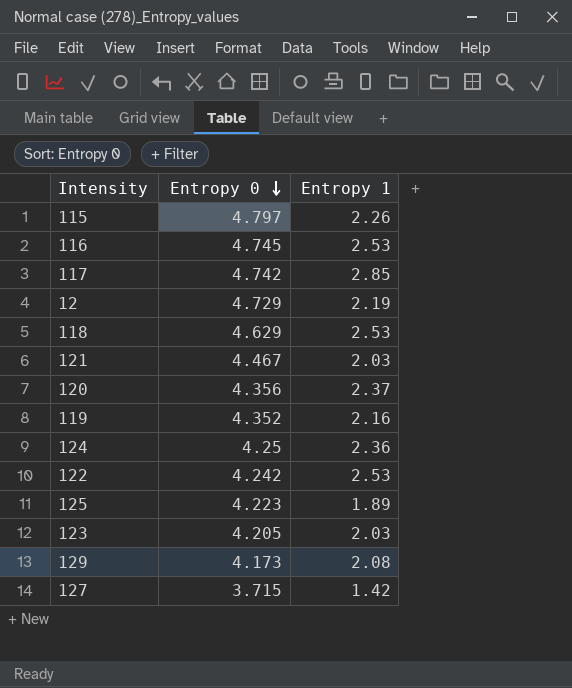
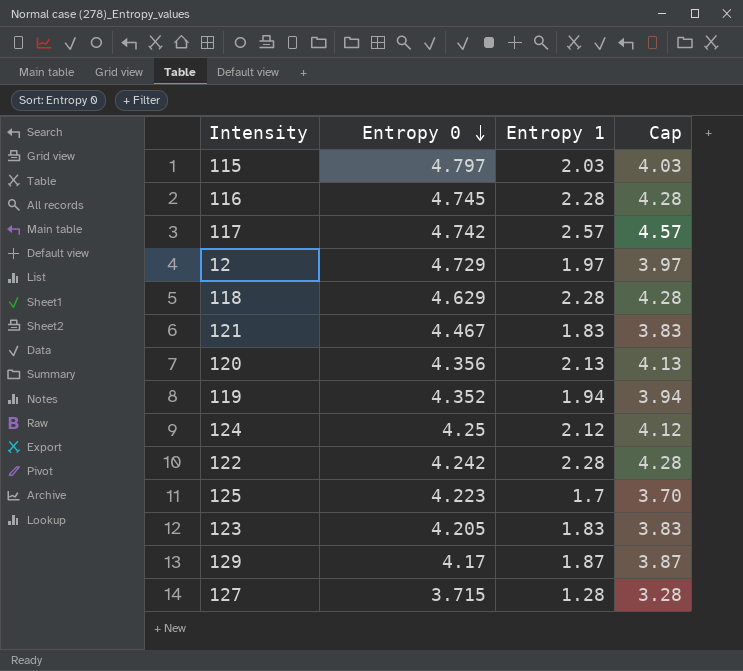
column Cap | formula: none -> [Entropy 1] + 2
115 | Entropy 1: 2.26 -> 2.03
116 | Entropy 1: 2.53 -> 2.28
117 | Entropy 1: 2.85 -> 2.57
12 | Entropy 1: 2.19 -> 1.97
118 | Entropy 1: 2.53 -> 2.28
121 | Entropy 1: 2.03 -> 1.83
120 | Entropy 1: 2.37 -> 2.13
119 | Entropy 1: 2.16 -> 1.94
124 | Entropy 1: 2.36 -> 2.12
122 | Entropy 1: 2.53 -> 2.28
125 | Entropy 1: 1.89 -> 1.7
123 | Entropy 1: 2.03 -> 1.83
129 | Entropy 0: 4.173 -> 4.17
129 | Entropy 1: 2.08 -> 1.87
127 | Entropy 1: 1.42 -> 1.28

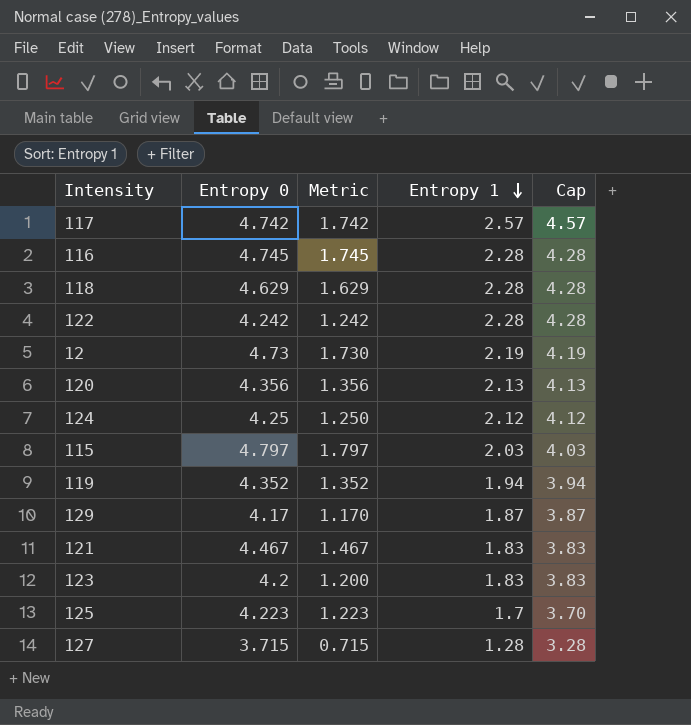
row order: Entropy 0 descending -> Entropy 1 descending
column Metric | formula: none -> [Entropy 0] - 3
12 | Entropy 0: 4.729 -> 4.73
12 | Entropy 1: 1.97 -> 2.19
12 | Cap: 3.97 -> 4.19
123 | Entropy 0: 4.205 -> 4.2

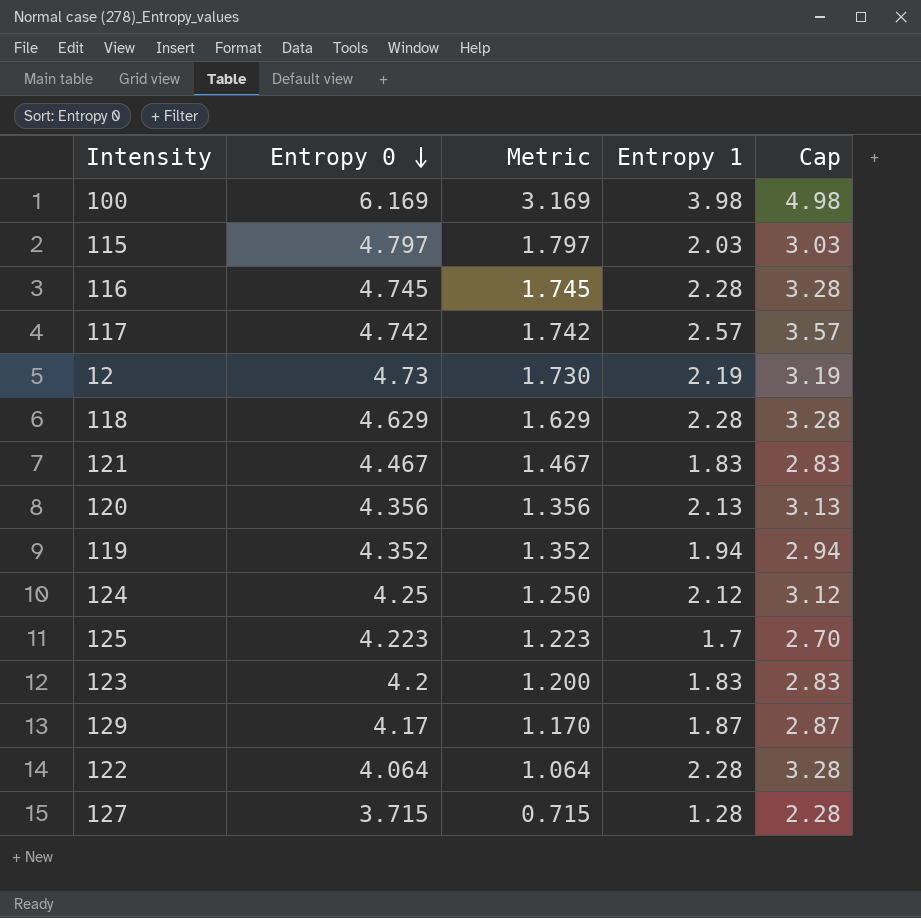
row order: Entropy 1 descending -> Entropy 0 descending
column Cap | formula: [Entropy 1] + 2 -> [Entropy 1] + 1
row 100: none -> 6.169 | 3.169 | 3.98 | 4.98
122 | Entropy 0: 4.242 -> 4.064
122 | Metric: 1.242 -> 1.064

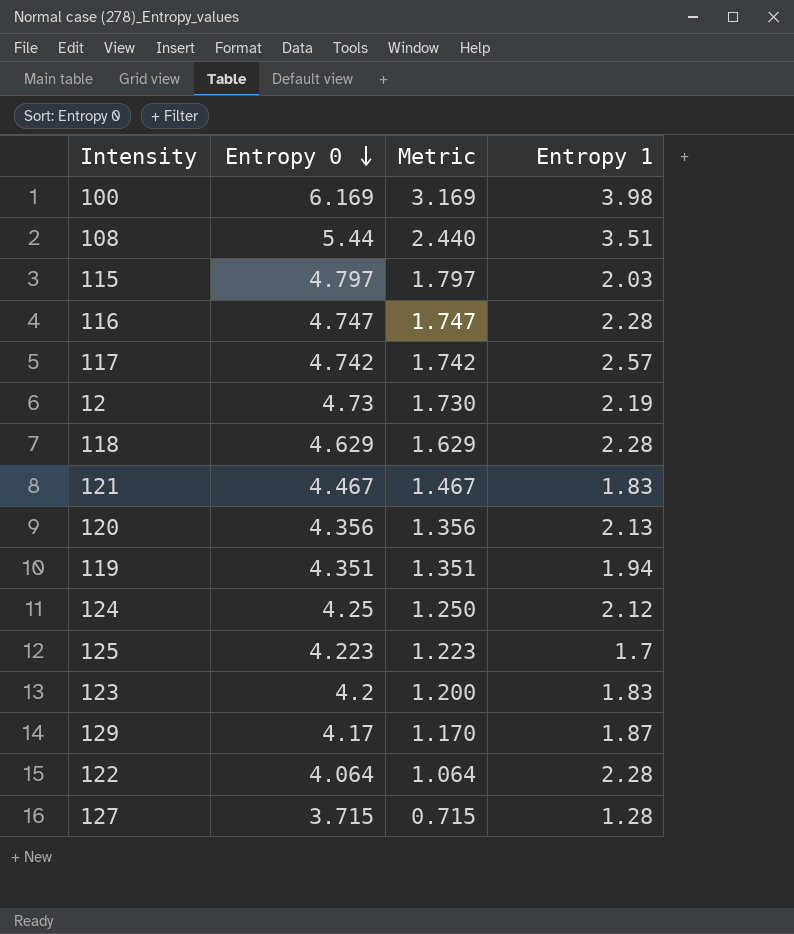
column Cap | formula: [Entropy 1] + 1 -> none
row 108: none -> 5.44 | 2.440 | 3.51
116 | Entropy 0: 4.745 -> 4.747
116 | Metric: 1.745 -> 1.747
119 | Entropy 0: 4.352 -> 4.351
119 | Metric: 1.352 -> 1.351

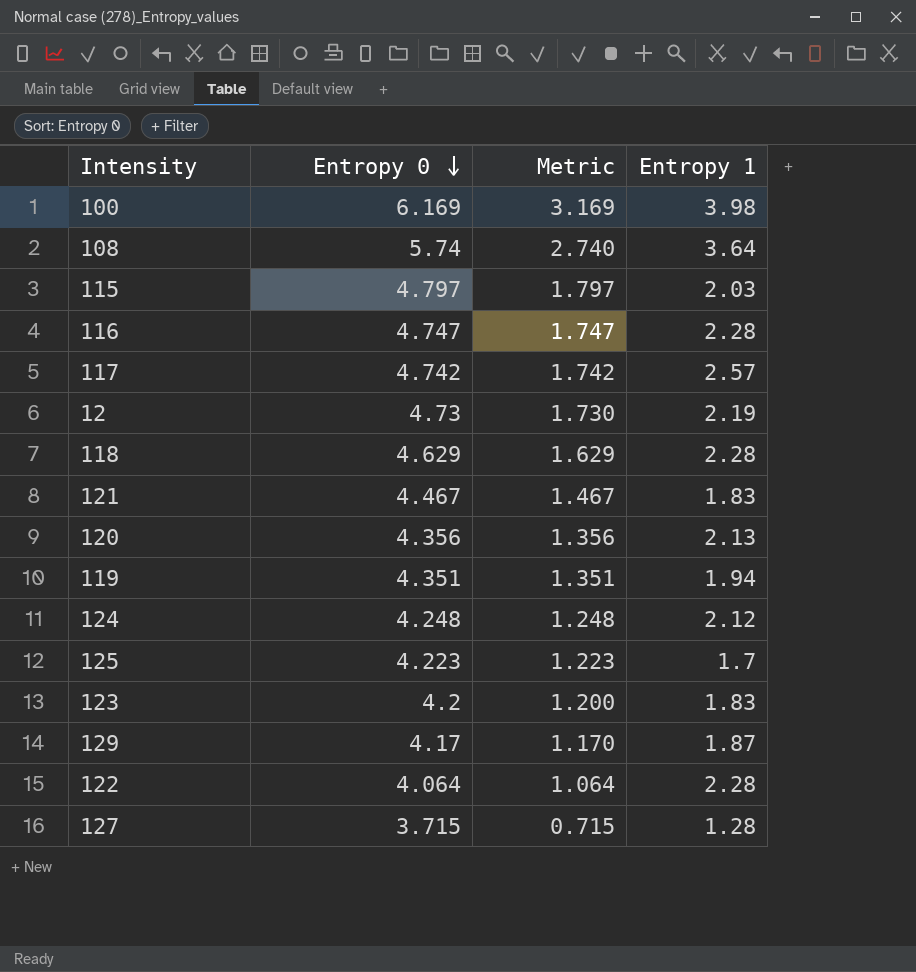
108 | Entropy 0: 5.44 -> 5.74
108 | Metric: 2.440 -> 2.740
108 | Entropy 1: 3.51 -> 3.64
124 | Entropy 0: 4.25 -> 4.248
124 | Metric: 1.250 -> 1.248

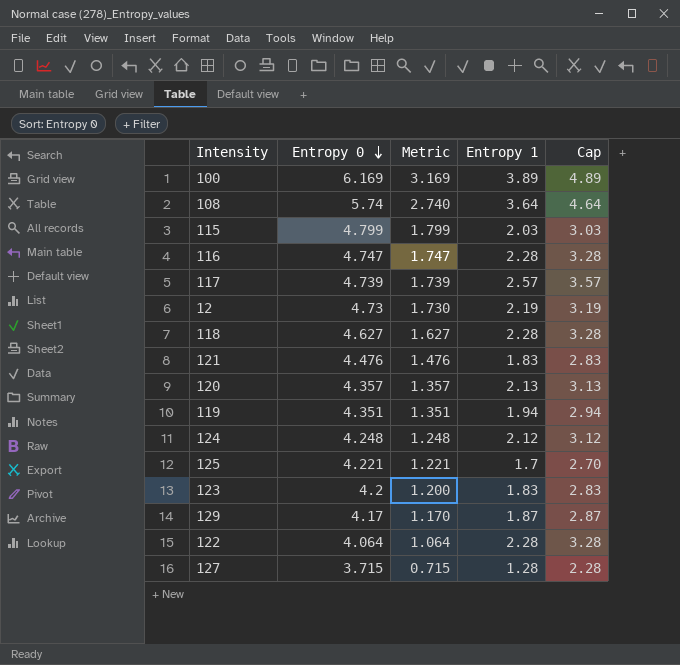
column Cap | formula: none -> [Entropy 1] + 1
100 | Entropy 1: 3.98 -> 3.89
115 | Entropy 0: 4.797 -> 4.799
115 | Metric: 1.797 -> 1.799
117 | Entropy 0: 4.742 -> 4.739
117 | Metric: 1.742 -> 1.739
118 | Entropy 0: 4.629 -> 4.627
118 | Metric: 1.629 -> 1.627
121 | Entropy 0: 4.467 -> 4.476
121 | Metric: 1.467 -> 1.476
120 | Entropy 0: 4.356 -> 4.357
120 | Metric: 1.356 -> 1.357
125 | Entropy 0: 4.223 -> 4.221
125 | Metric: 1.223 -> 1.221

